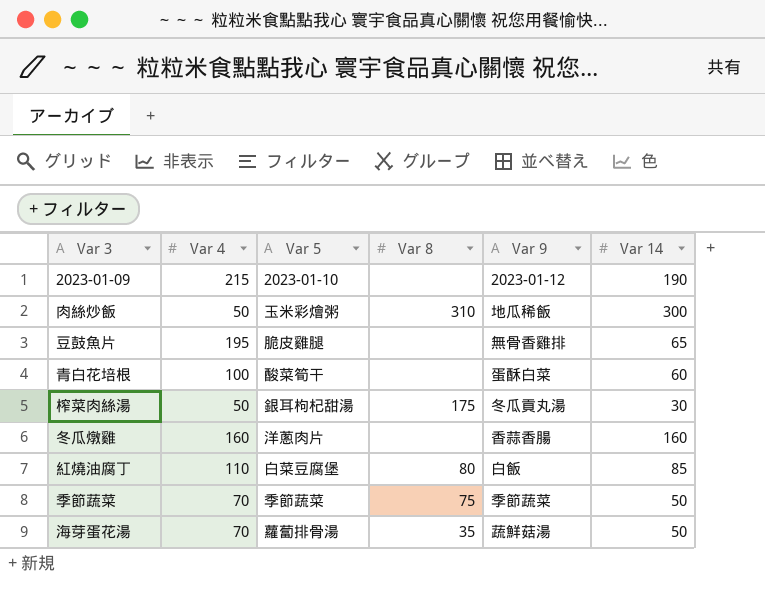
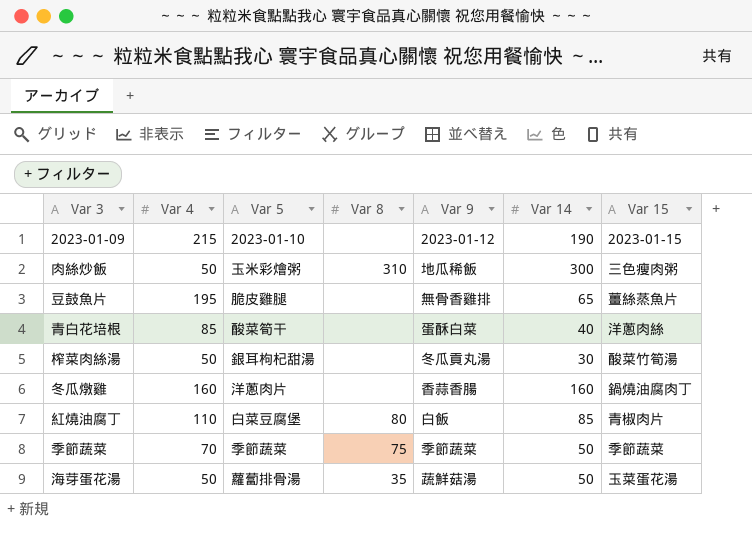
column Var 15 | position: none -> 7
青白花培根 | Var 4: 100 -> 85
青白花培根 | Var 14: 60 -> 40
榨菜肉絲湯 | Var 8: 175 -> none
海芽蛋花湯 | Var 4: 70 -> 50

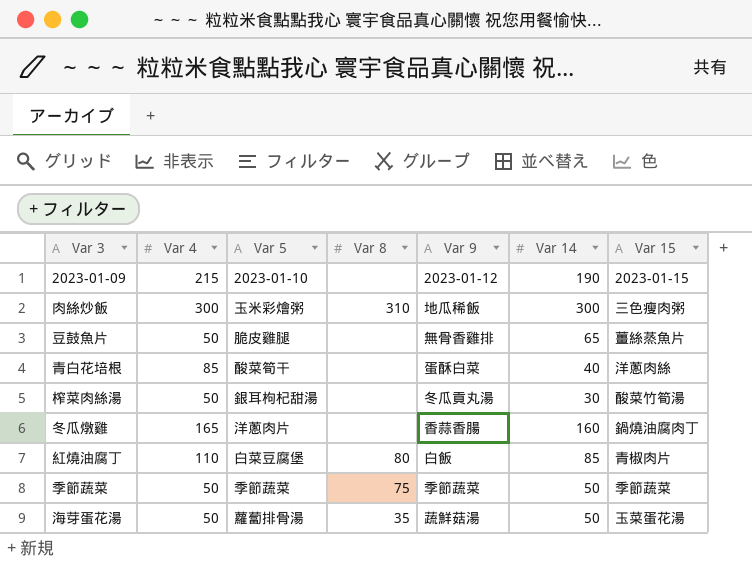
肉絲炒飯 | Var 4: 50 -> 300
豆鼓魚片 | Var 4: 195 -> 50
冬瓜燉雞 | Var 4: 160 -> 165
季節蔬菜 | Var 4: 70 -> 50

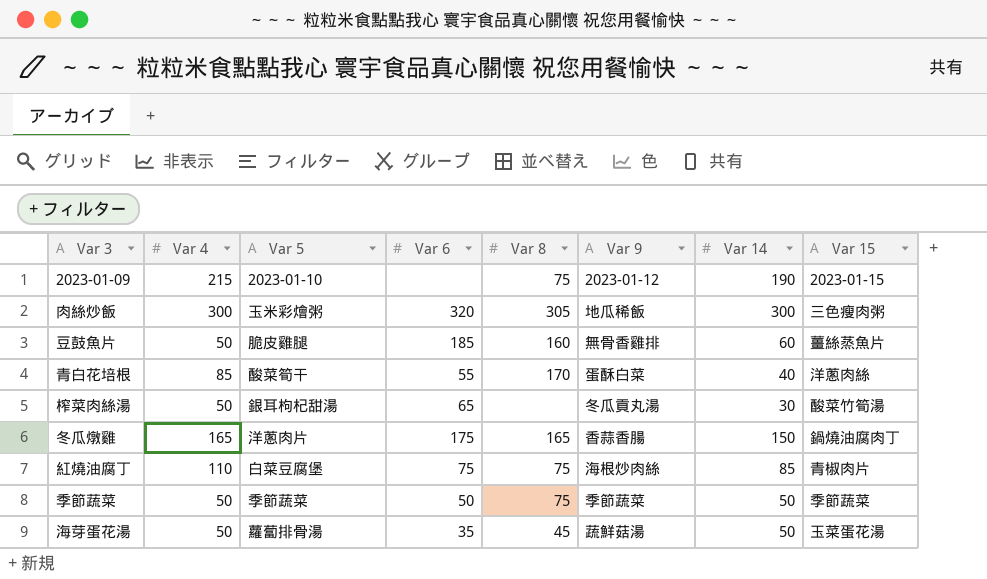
column Var 6 | position: none -> 4
2023-01-09 | Var 8: none -> 75
肉絲炒飯 | Var 8: 310 -> 305
豆鼓魚片 | Var 8: none -> 160
豆鼓魚片 | Var 14: 65 -> 60
青白花培根 | Var 8: none -> 170
冬瓜燉雞 | Var 8: none -> 165
冬瓜燉雞 | Var 14: 160 -> 150
紅燒油腐丁 | Var 8: 80 -> 75
紅燒油腐丁 | Var 9: 白飯 -> 海根炒肉絲
海芽蛋花湯 | Var 8: 35 -> 45

